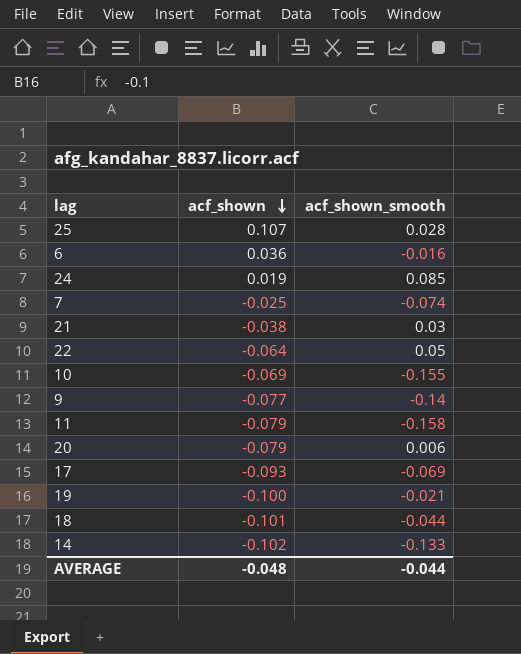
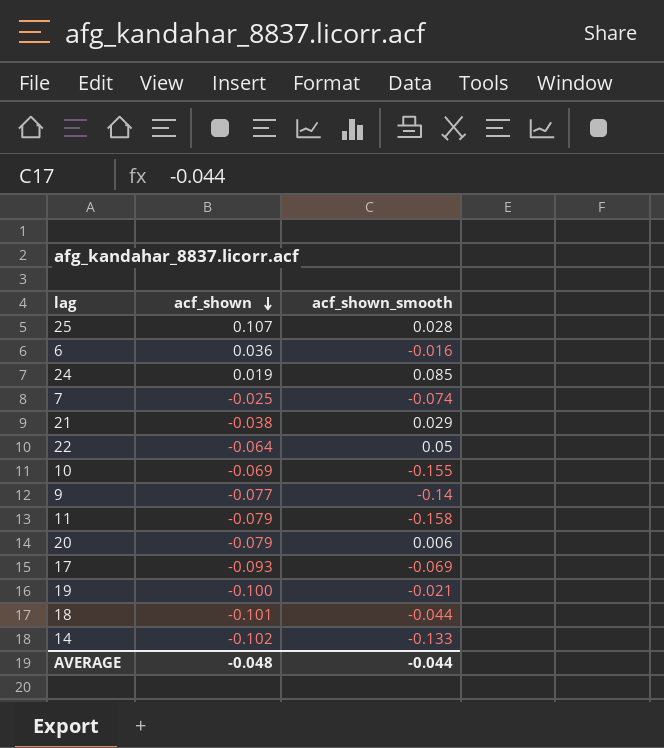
21 | acf_shown_smooth: 0.03 -> 0.029

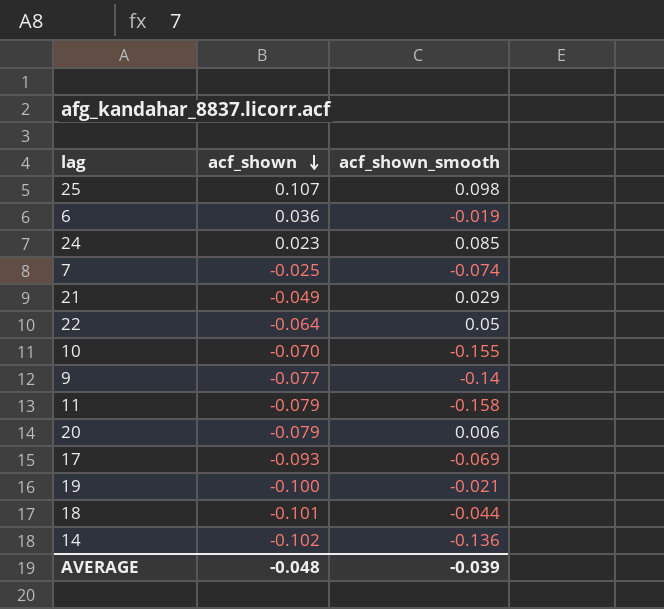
25 | acf_shown_smooth: 0.028 -> 0.098
6 | acf_shown_smooth: -0.016 -> -0.019
24 | acf_shown: 0.019 -> 0.023
21 | acf_shown: -0.038 -> -0.049
10 | acf_shown: -0.069 -> -0.070
14 | acf_shown_smooth: -0.133 -> -0.136
AVERAGE | acf_shown_smooth: -0.044 -> -0.039

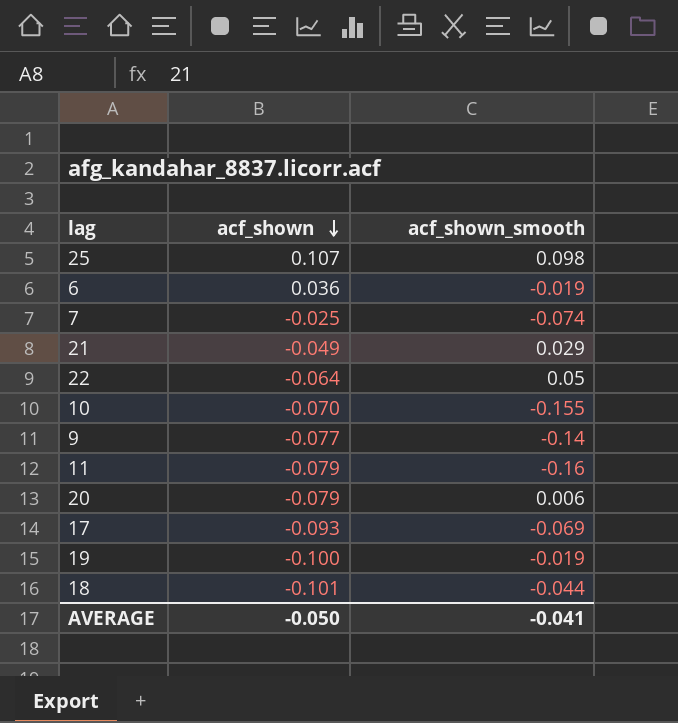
row 24: 0.023 | 0.085 -> none
row 14: -0.102 | -0.136 -> none
11 | acf_shown_smooth: -0.158 -> -0.16
19 | acf_shown_smooth: -0.021 -> -0.019
AVERAGE | acf_shown: -0.048 -> -0.050
AVERAGE | acf_shown_smooth: -0.039 -> -0.041

